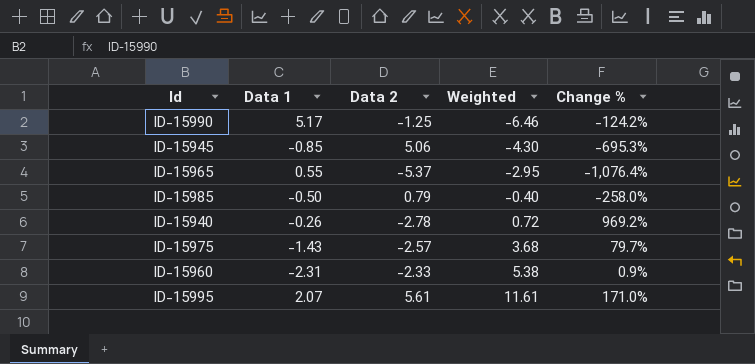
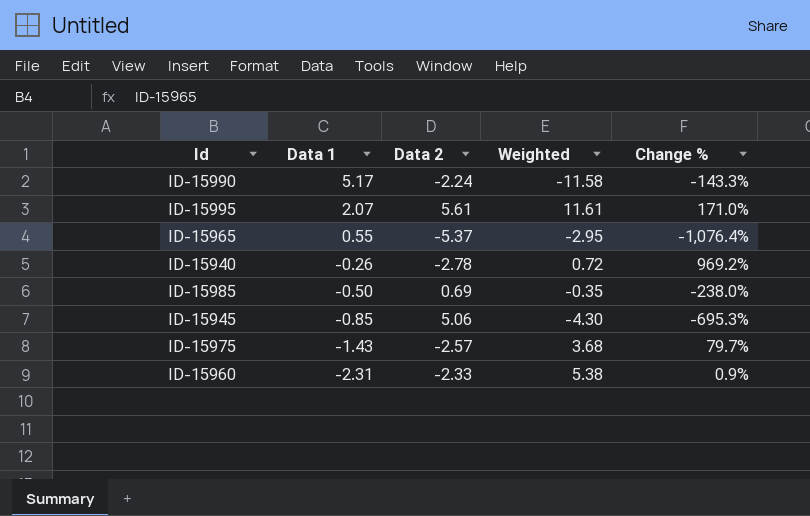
row order: Weighted ascending -> Data 1 descending
ID-15990 | Data 2: -1.25 -> -2.24
ID-15990 | Weighted: -6.46 -> -11.58
ID-15990 | Change %: -124.2% -> -143.3%
ID-15985 | Data 2: 0.79 -> 0.69
ID-15985 | Weighted: -0.40 -> -0.35
ID-15985 | Change %: -258.0% -> -238.0%

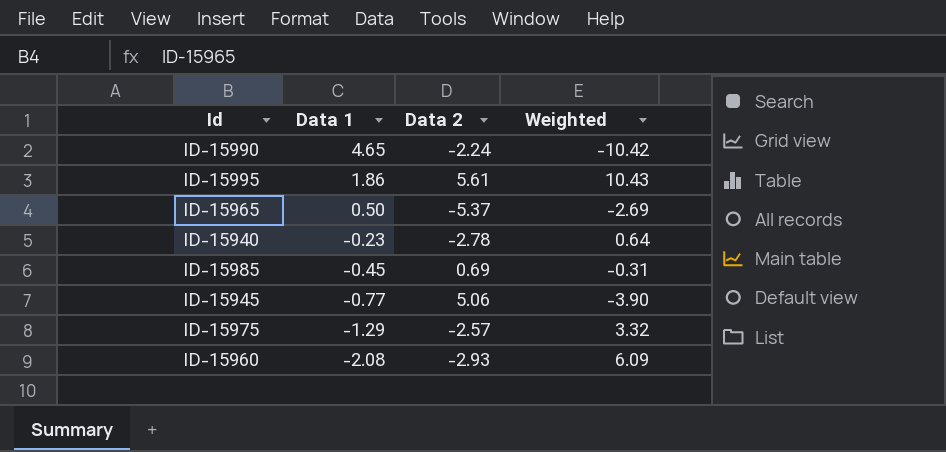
column Change % | formula: ([Data 2] - [Data 1]) / [Data 1] -> none
ID-15990 | Data 1: 5.17 -> 4.65
ID-15990 | Weighted: -11.58 -> -10.42
ID-15995 | Data 1: 2.07 -> 1.86
ID-15995 | Weighted: 11.61 -> 10.43
ID-15965 | Data 1: 0.55 -> 0.50
ID-15965 | Weighted: -2.95 -> -2.69
ID-15940 | Data 1: -0.26 -> -0.23
ID-15940 | Weighted: 0.72 -> 0.64
ID-15985 | Data 1: -0.50 -> -0.45
ID-15985 | Weighted: -0.35 -> -0.31
ID-15945 | Data 1: -0.85 -> -0.77
ID-15945 | Weighted: -4.30 -> -3.90
ID-15975 | Data 1: -1.43 -> -1.29
ID-15975 | Weighted: 3.68 -> 3.32
ID-15960 | Data 1: -2.31 -> -2.08
ID-15960 | Data 2: -2.33 -> -2.93
ID-15960 | Weighted: 5.38 -> 6.09

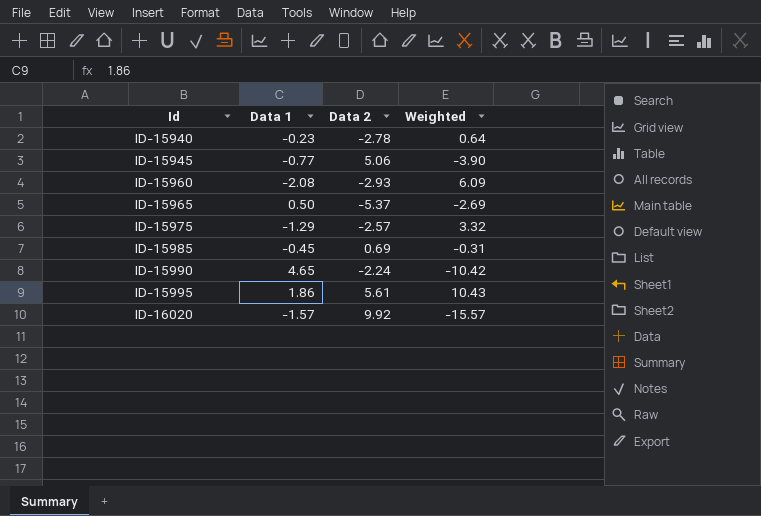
row order: Data 1 descending -> Id ascending
row ID-16020: none -> -1.57 | 9.92 | -15.57

